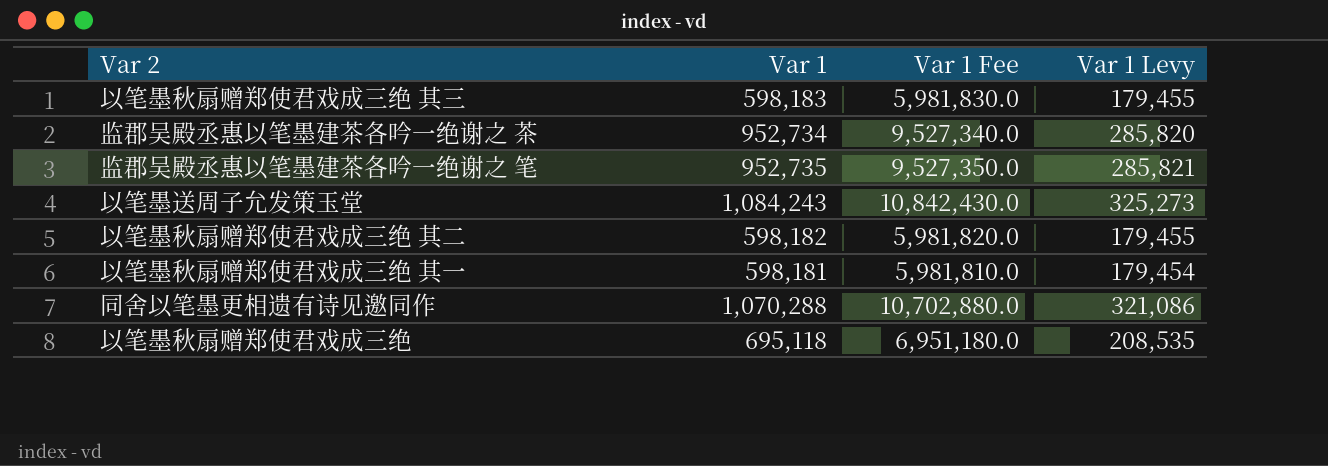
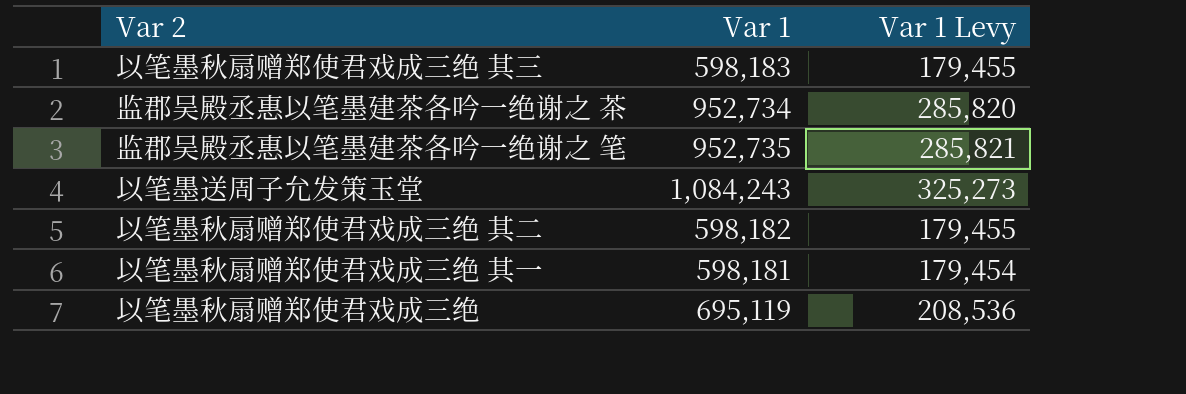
column Var 1 Fee | formula: [Var 1] * 10 -> none
row 同舍以笔墨更相遗有诗见邀同作: 1,070,288 | 10,702,880.0 | 321,086 -> none
以笔墨秋扇赠郑使君戏成三绝 | Var 1: 695,118 -> 695,119
以笔墨秋扇赠郑使君戏成三绝 | Var 1 Levy: 208,535 -> 208,536

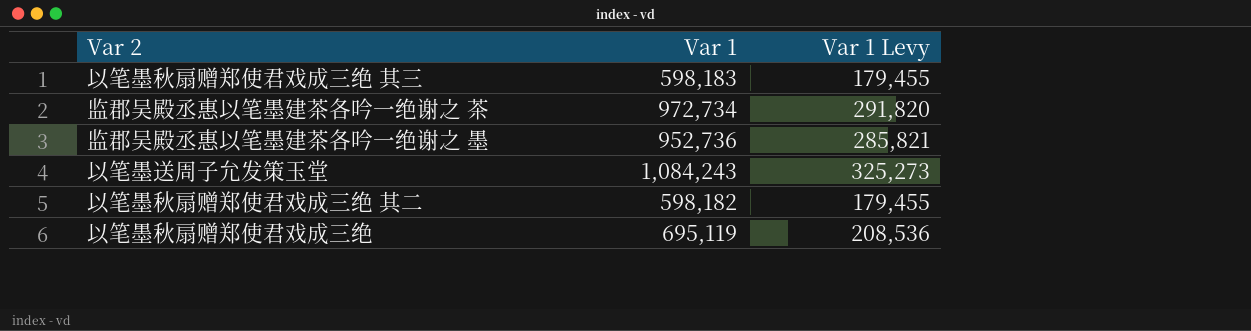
row 监郡吴殿丞惠以笔墨建茶各吟一绝谢之 笔: 952,735 | 285,821 -> none
row 以笔墨秋扇赠郑使君戏成三绝 其一: 598,181 | 179,454 -> none
监郡吴殿丞惠以笔墨建茶各吟一绝谢之 茶 | Var 1: 952,734 -> 972,734
监郡吴殿丞惠以笔墨建茶各吟一绝谢之 茶 | Var 1 Levy: 285,820 -> 291,820
row 监郡吴殿丞惠以笔墨建茶各吟一绝谢之 墨: none -> 952,736 | 285,821

